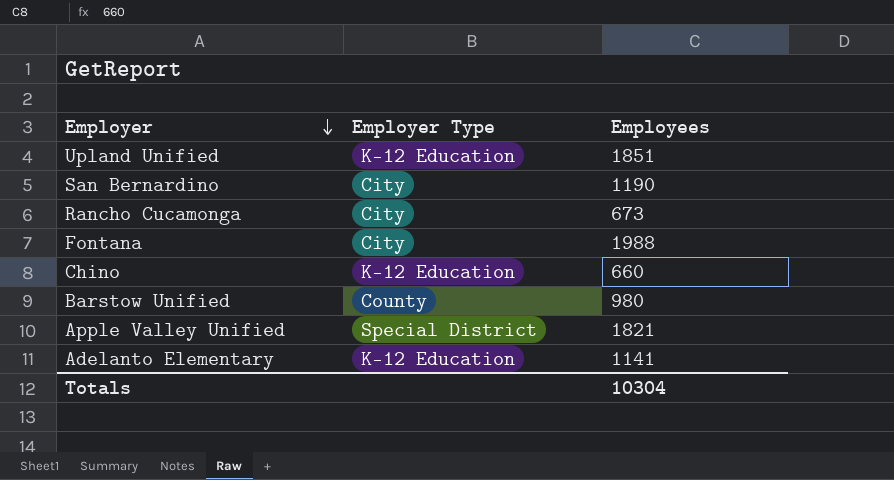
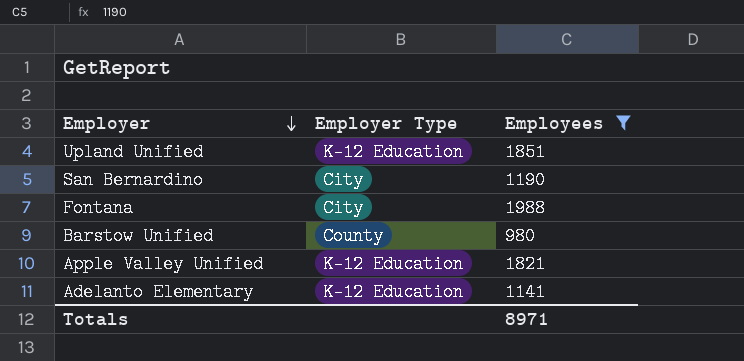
filter: none -> Employees >= 980
Apple Valley Unified | Employer Type: Special District -> K-12 Education
Totals | Employees: 10304 -> 8971

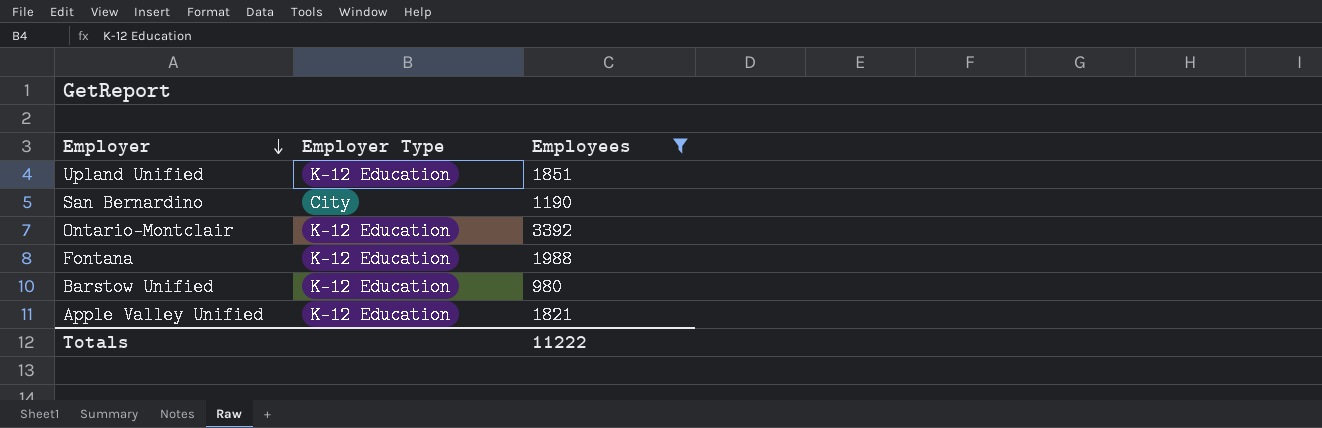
row Adelanto Elementary: K-12 Education | 1141 -> none
row Ontario-Montclair: none -> K-12 Education | 3392
Fontana | Employer Type: City -> K-12 Education
Barstow Unified | Employer Type: County -> K-12 Education
Totals | Employees: 8971 -> 11222

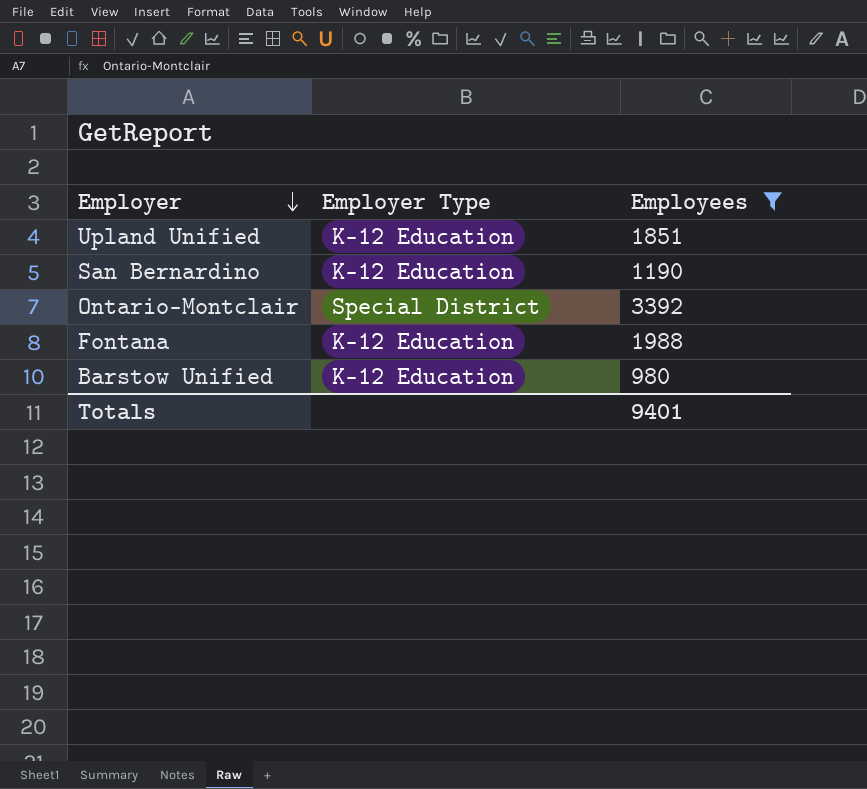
row Apple Valley Unified: K-12 Education | 1821 -> none
San Bernardino | Employer Type: City -> K-12 Education
Ontario-Montclair | Employer Type: K-12 Education -> Special District
Totals | Employees: 11222 -> 9401

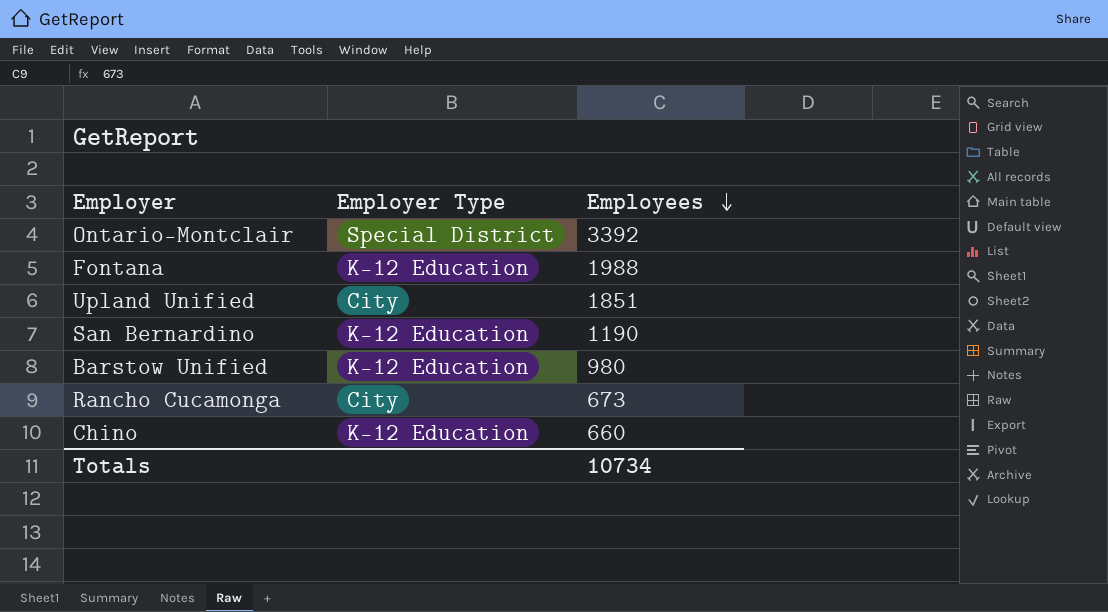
filter: Employees >= 980 -> none
row order: Employer descending -> Employees descending
Upland Unified | Employer Type: K-12 Education -> City
Totals | Employees: 9401 -> 10734

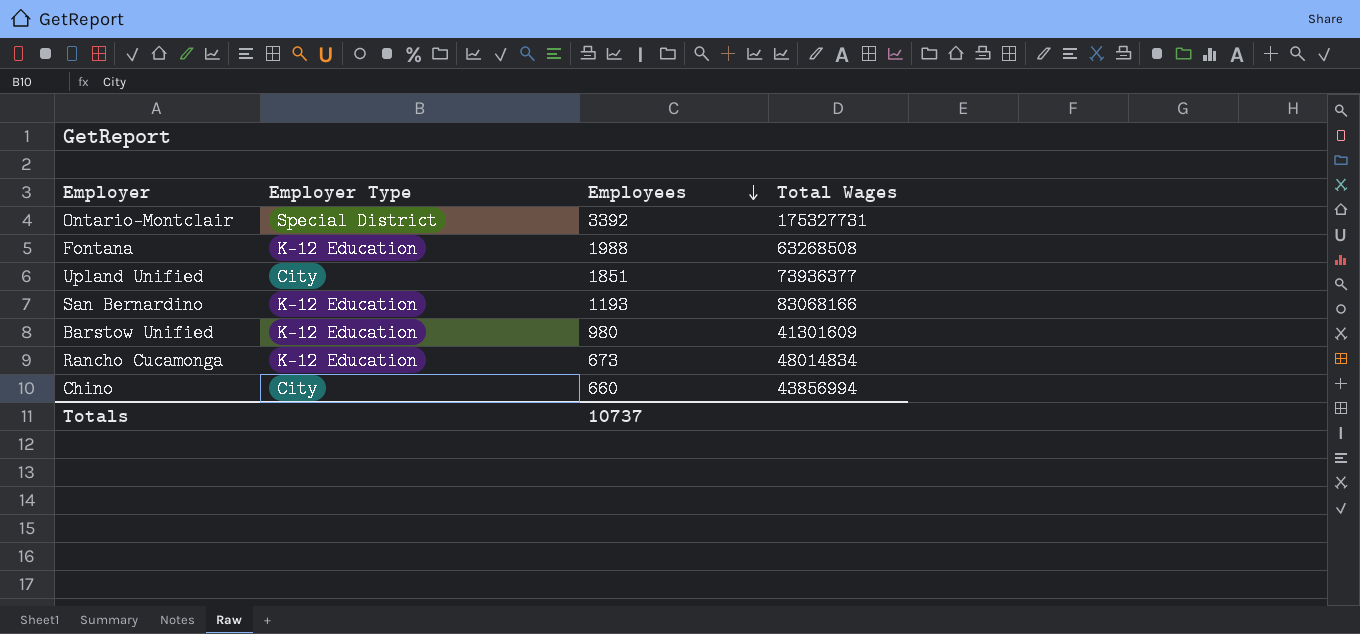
column Total Wages | position: none -> 4
San Bernardino | Employees: 1190 -> 1193
Rancho Cucamonga | Employer Type: City -> K-12 Education
Chino | Employer Type: K-12 Education -> City
Totals | Employees: 10734 -> 10737

